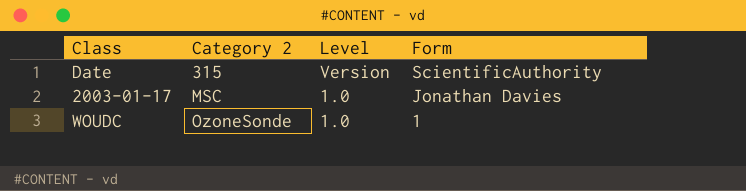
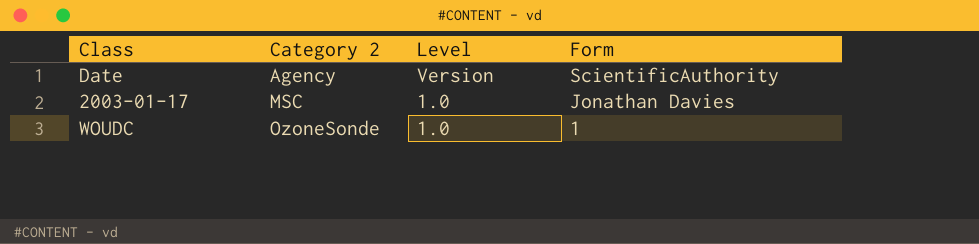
Date | Category 2: 315 -> Agency

